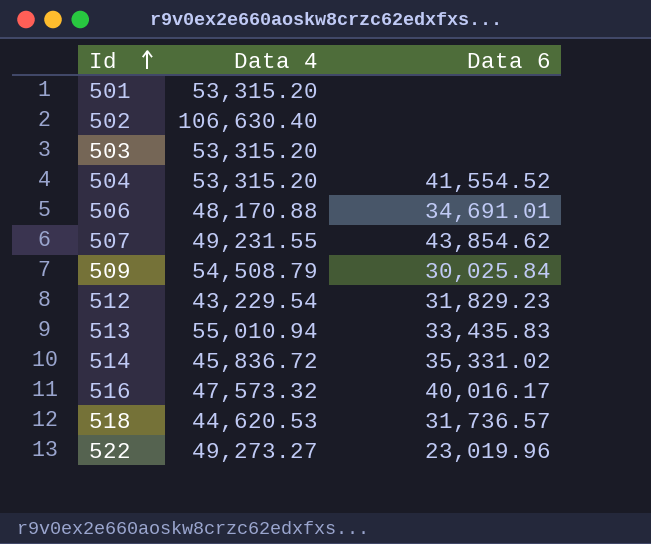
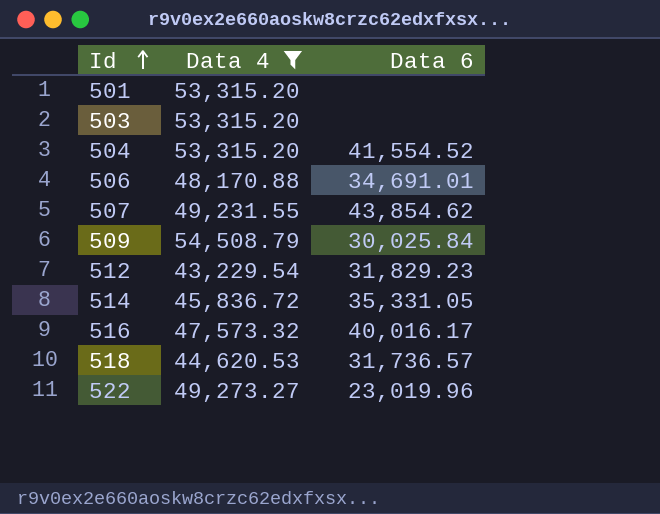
filter: none -> Data 4 <= 54,508.79
514 | Data 6: 35,331.02 -> 35,331.05

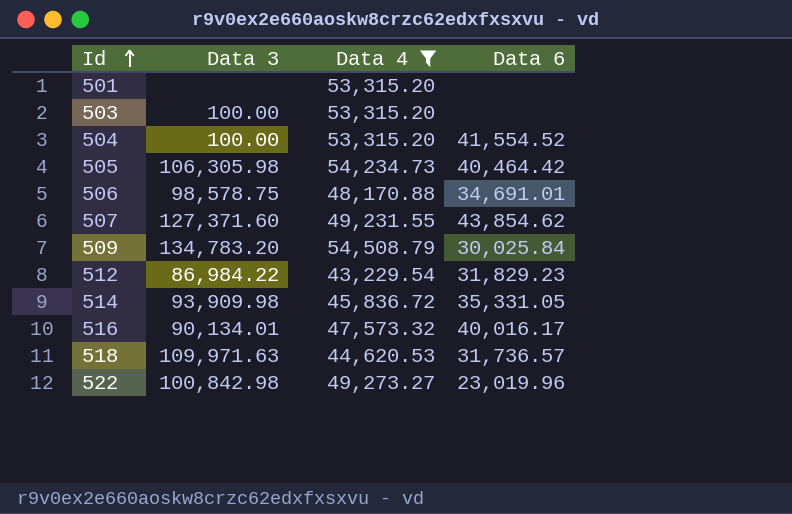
column Data 3 | position: none -> 2
row 505: none -> 106,305.98 | 54,234.73 | 40,464.42

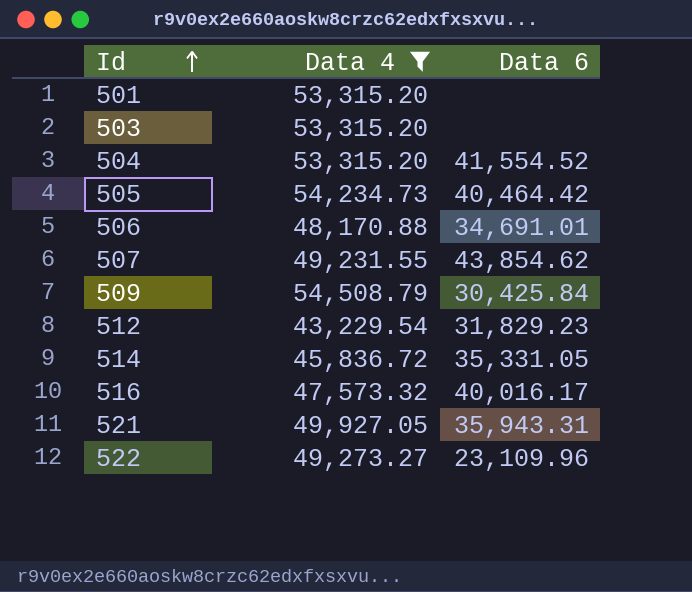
column Data 3 | position: 2 -> none
row 518: 109,971.63 | 44,620.53 | 31,736.57 -> none
509 | Data 6: 30,025.84 -> 30,425.84
row 521: none -> 49,927.05 | 35,943.31
522 | Data 6: 23,019.96 -> 23,109.96

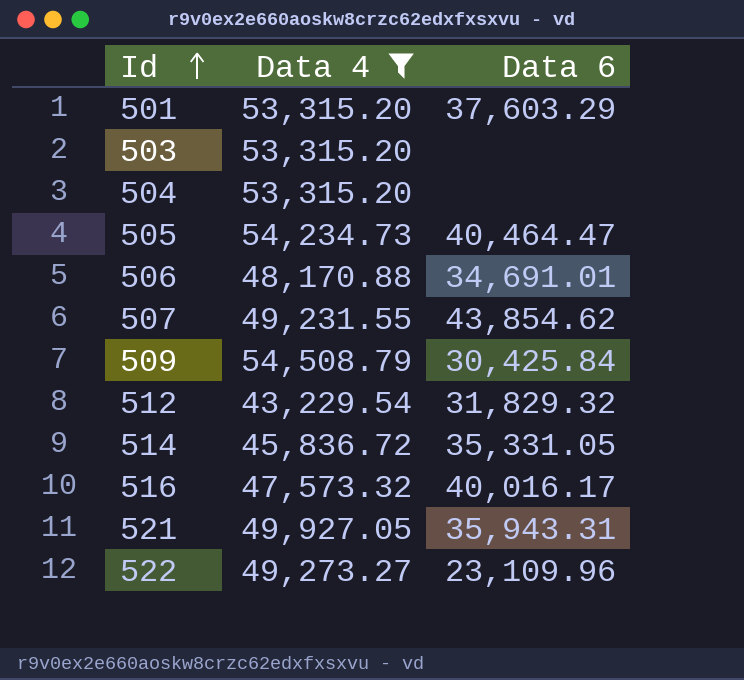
501 | Data 6: none -> 37,603.29
504 | Data 6: 41,554.52 -> none
505 | Data 6: 40,464.42 -> 40,464.47
512 | Data 6: 31,829.23 -> 31,829.32

